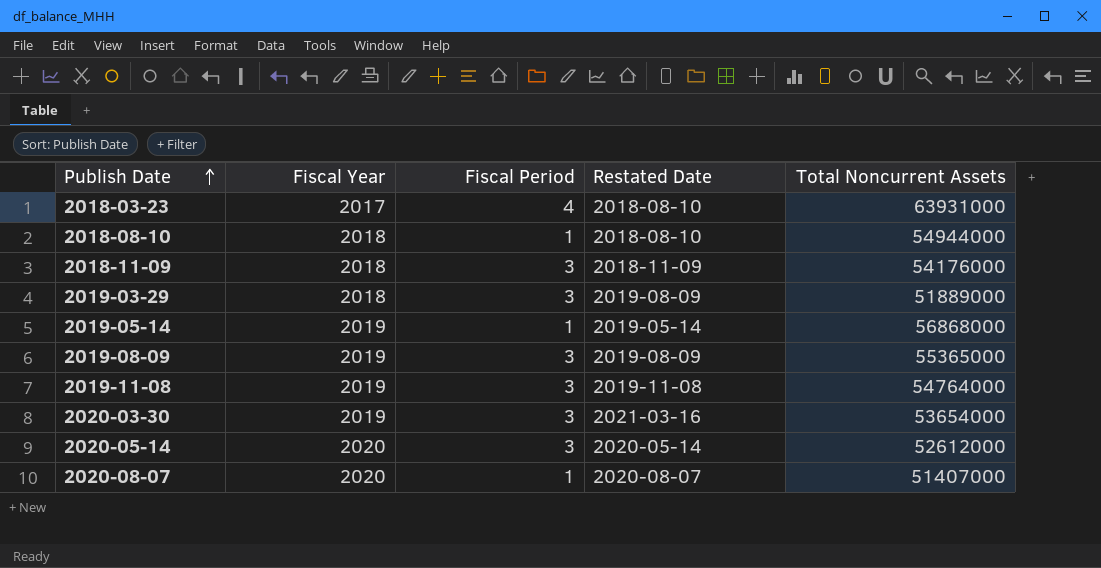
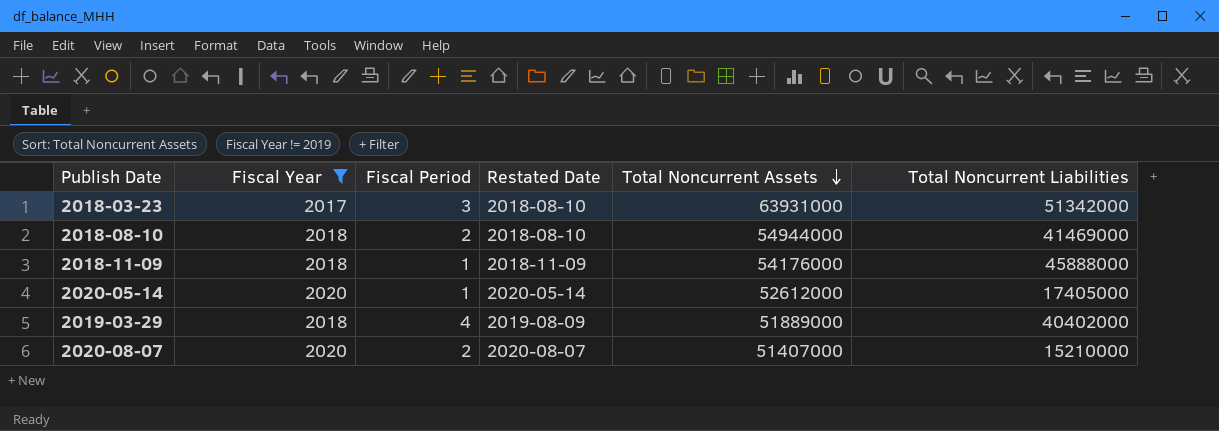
filter: none -> Fiscal Year != 2019
row order: Publish Date ascending -> Total Noncurrent Assets descending
column Total Noncurrent Liabilities | position: none -> 6
2018-03-23 | Fiscal Period: 4 -> 3
2018-08-10 | Fiscal Period: 1 -> 2
2018-11-09 | Fiscal Period: 3 -> 1
2020-05-14 | Fiscal Period: 3 -> 1
2019-03-29 | Fiscal Period: 3 -> 4
2020-08-07 | Fiscal Period: 1 -> 2

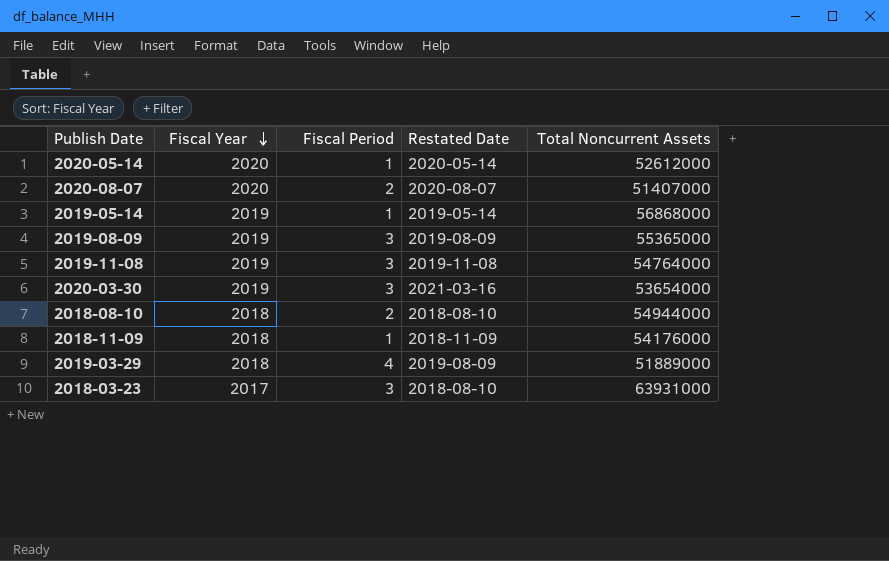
filter: Fiscal Year != 2019 -> none
row order: Total Noncurrent Assets descending -> Fiscal Year descending
column Total Noncurrent Liabilities | position: 6 -> none

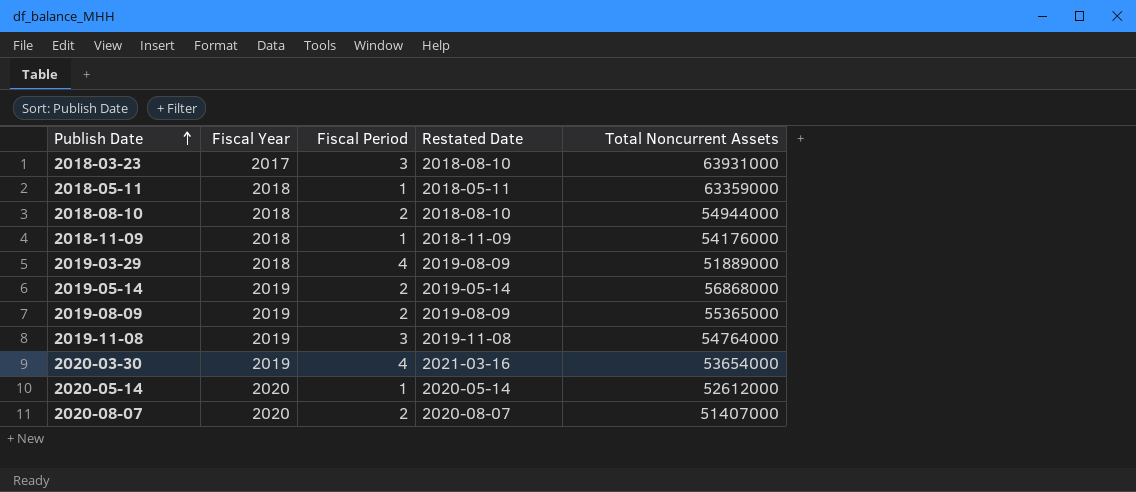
row order: Fiscal Year descending -> Publish Date ascending
row 2018-05-11: none -> 2018 | 1 | 2018-05-11 | 63359000
2019-05-14 | Fiscal Period: 1 -> 2
2019-08-09 | Fiscal Period: 3 -> 2
2020-03-30 | Fiscal Period: 3 -> 4

